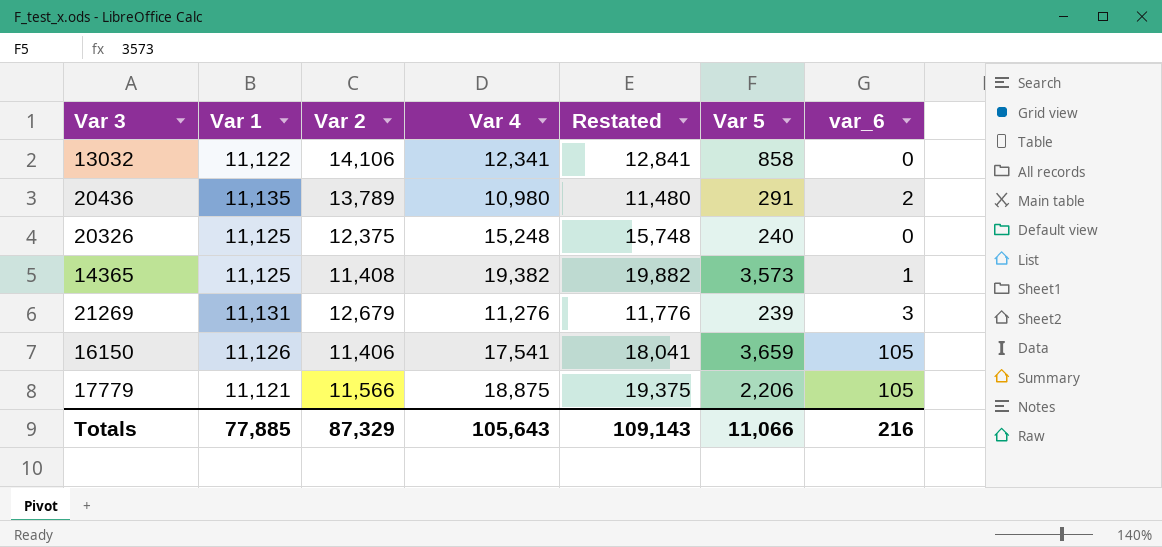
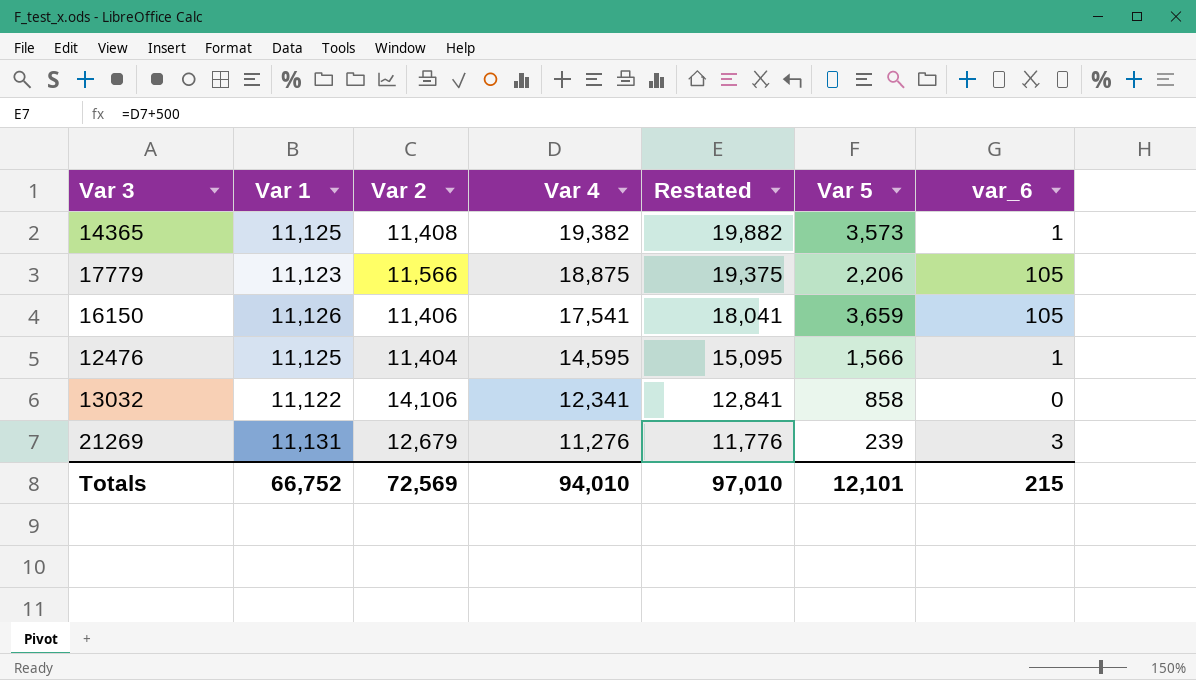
row order: none -> Var 4 descending
row 20436: 11,135 | 13,789 | 10,980 | 11,480 | 291 | 2 -> none
row 20326: 11,125 | 12,375 | 15,248 | 15,748 | 240 | 0 -> none
17779 | Var 1: 11,121 -> 11,123
row 12476: none -> 11,125 | 11,404 | 14,595 | 15,095 | 1,566 | 1
Totals | Var 1: 77,885 -> 66,752
Totals | Var 2: 87,329 -> 72,569
Totals | Var 4: 105,643 -> 94,010
Totals | Restated: 109,143 -> 97,010
Totals | Var 5: 11,066 -> 12,101
Totals | var_6: 216 -> 215

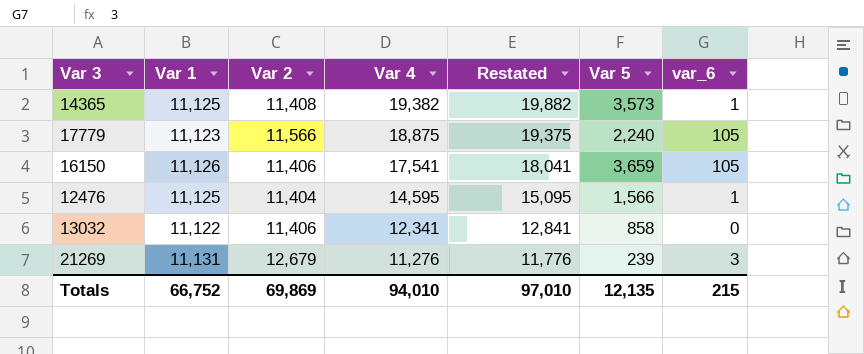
17779 | Var 5: 2,206 -> 2,240
13032 | Var 2: 14,106 -> 11,406
Totals | Var 2: 72,569 -> 69,869
Totals | Var 5: 12,101 -> 12,135

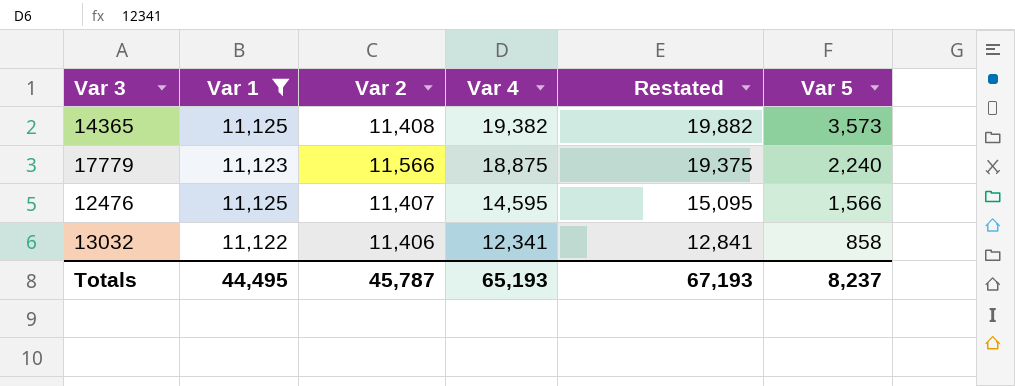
filter: none -> Var 1 <= 11,125
column var_6 | position: 7 -> none
12476 | Var 2: 11,404 -> 11,407
Totals | Var 1: 66,752 -> 44,495
Totals | Var 2: 69,869 -> 45,787
Totals | Var 4: 94,010 -> 65,193
Totals | Restated: 97,010 -> 67,193
Totals | Var 5: 12,135 -> 8,237

